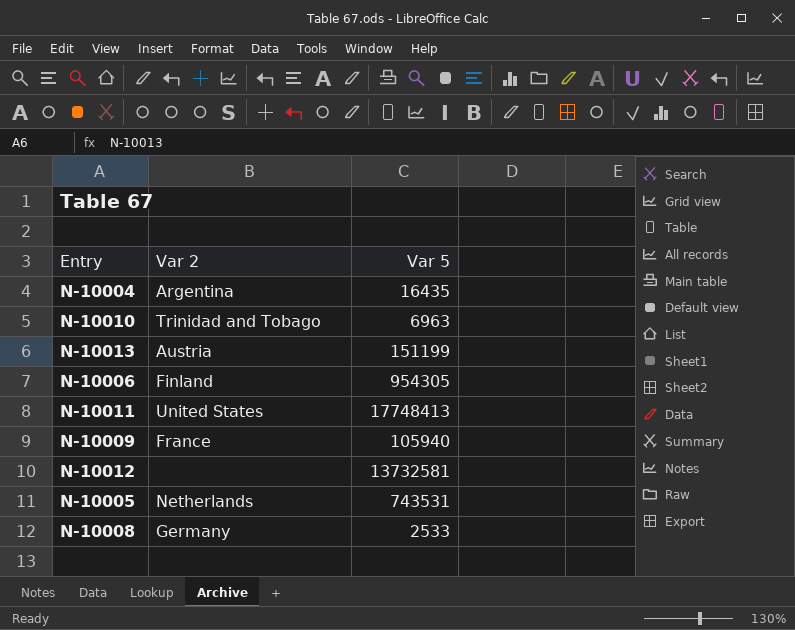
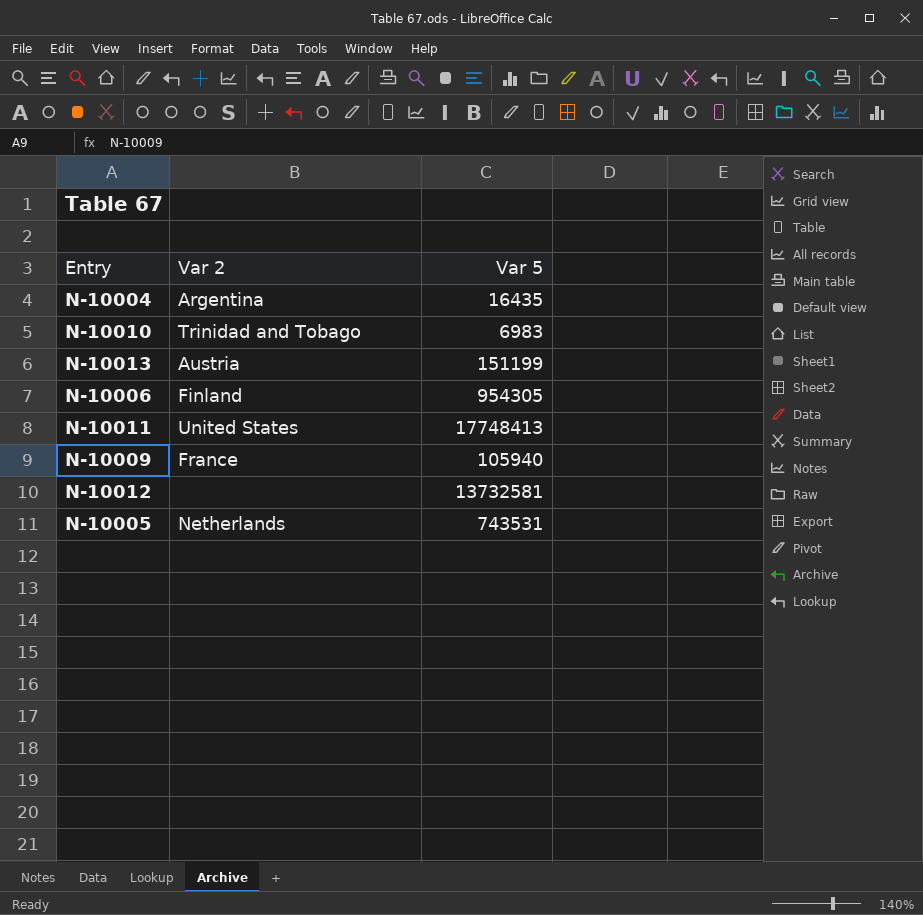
row N-10008: Germany | 2533 -> none
N-10010 | Var 5: 6963 -> 6983

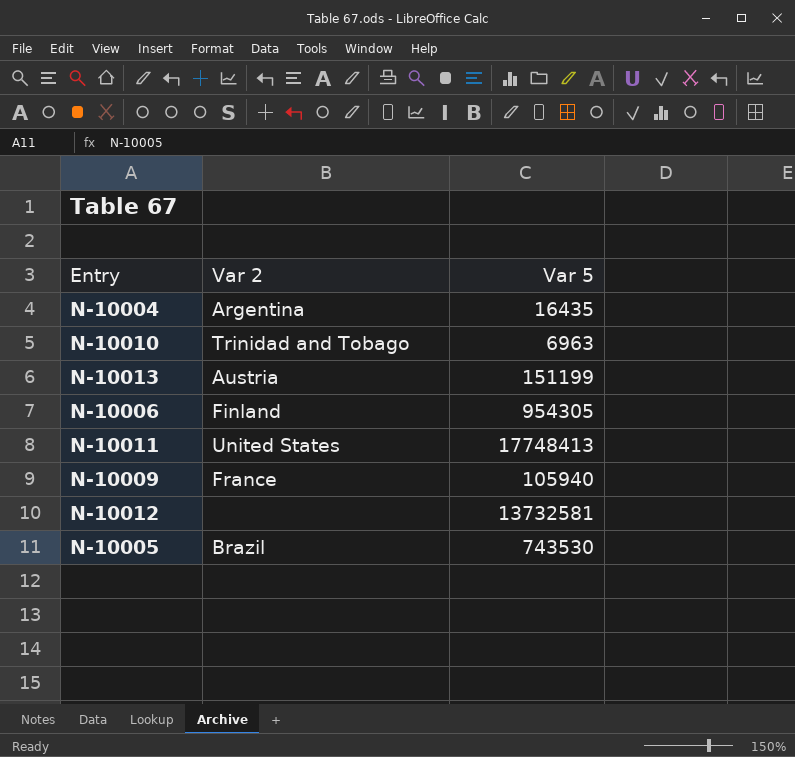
N-10010 | Var 5: 6983 -> 6963
N-10005 | Var 2: Netherlands -> Brazil
N-10005 | Var 5: 743531 -> 743530

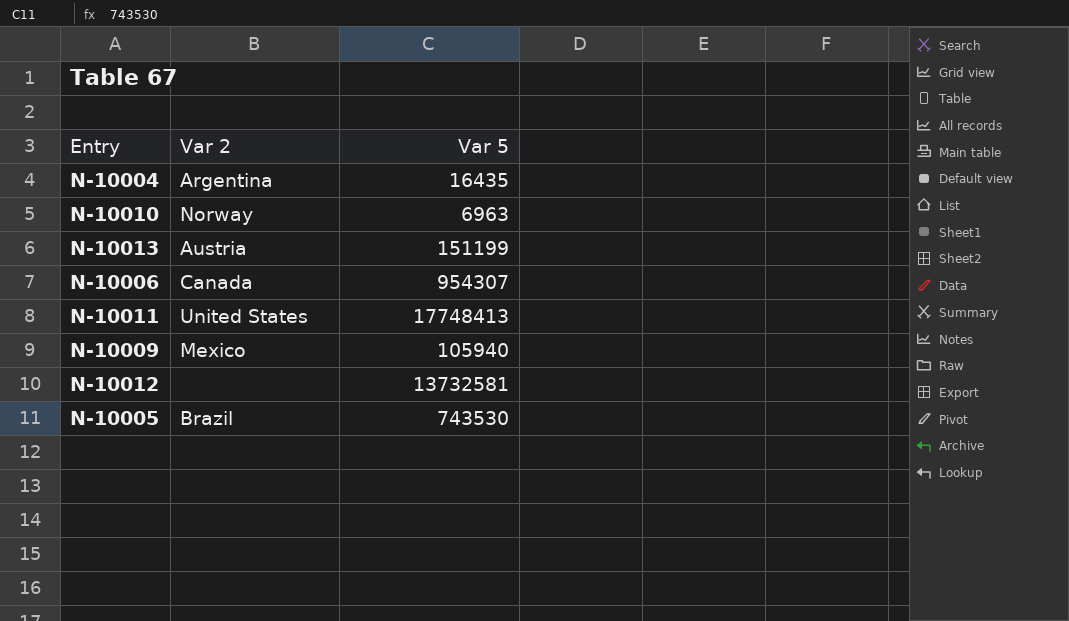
N-10010 | Var 2: Trinidad and Tobago -> Norway
N-10006 | Var 2: Finland -> Canada
N-10006 | Var 5: 954305 -> 954307
N-10009 | Var 2: France -> Mexico

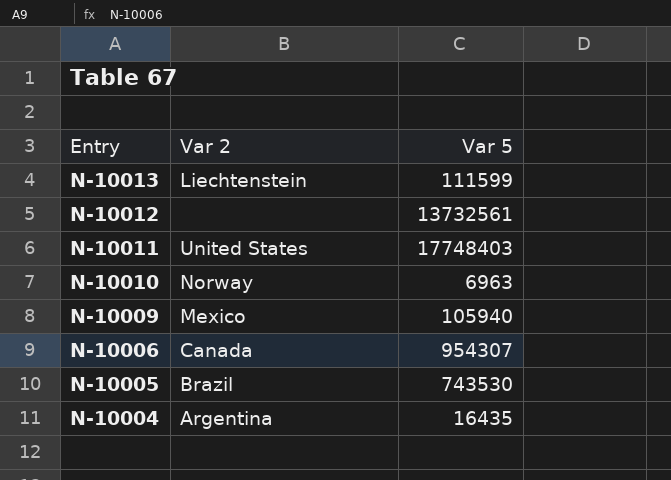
row order: none -> Entry descending
N-10013 | Var 2: Austria -> Liechtenstein
N-10013 | Var 5: 151199 -> 111599
N-10012 | Var 5: 13732581 -> 13732561
N-10011 | Var 5: 17748413 -> 17748403

